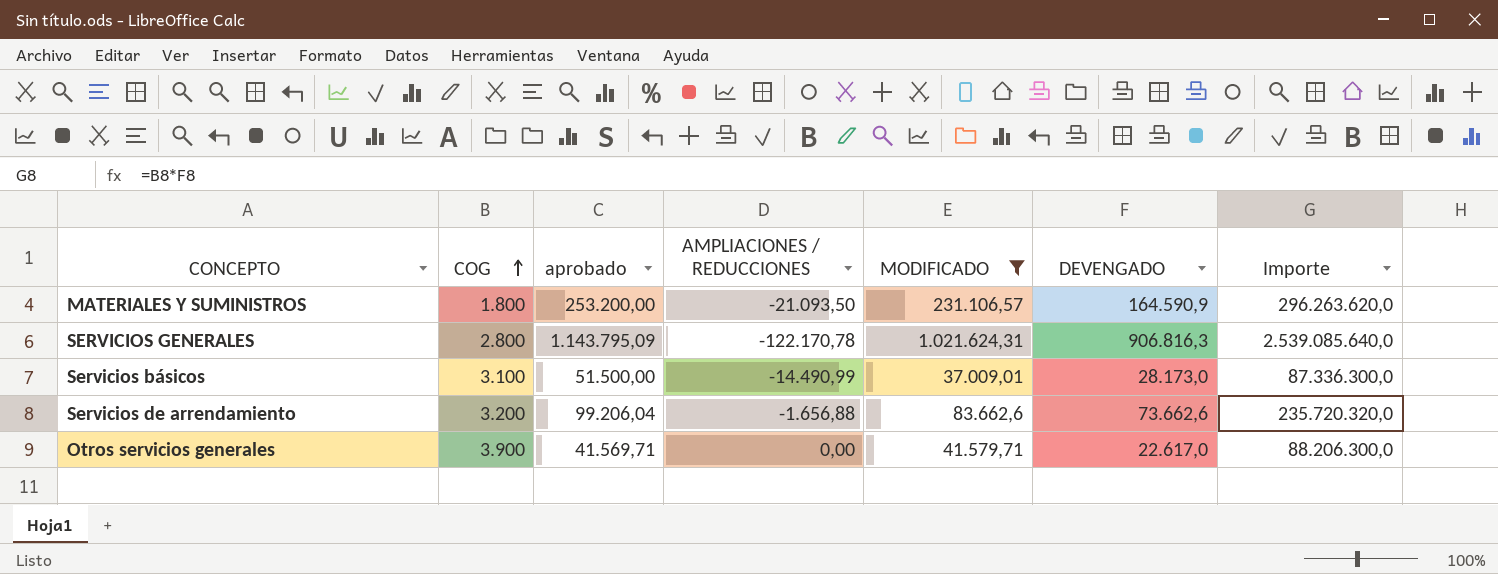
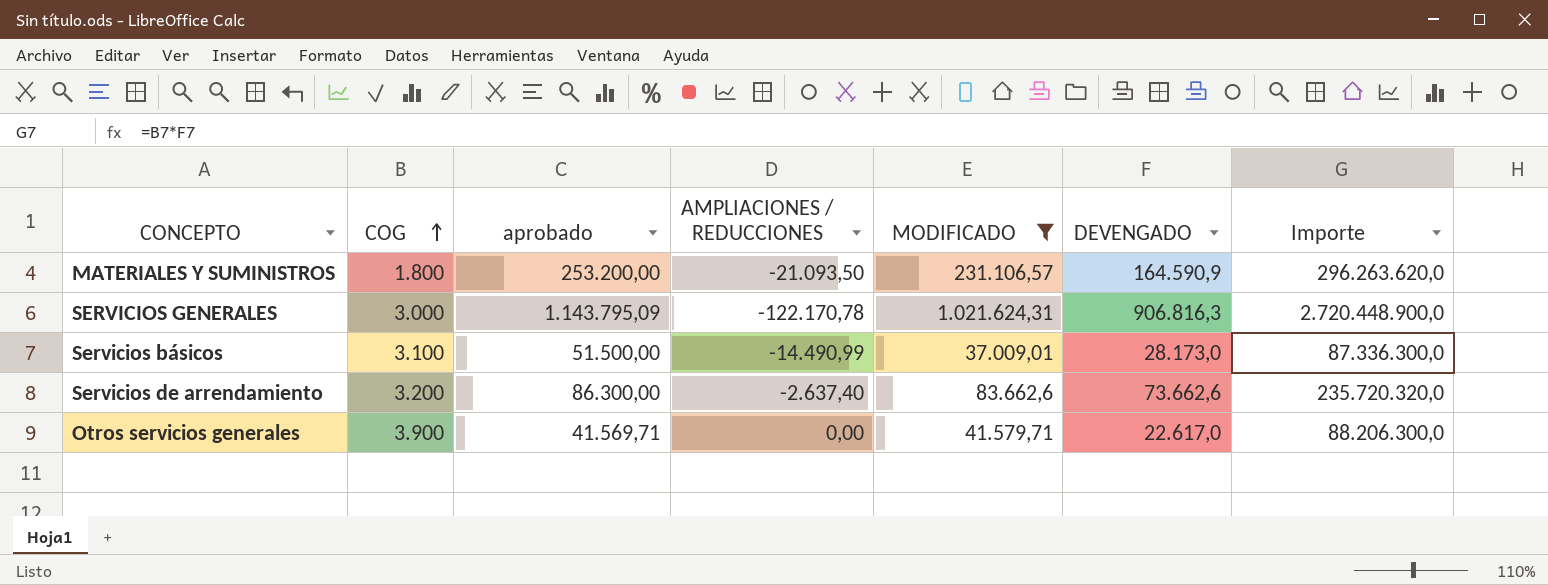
SERVICIOS GENERALES | COG: 2.800 -> 3.000
SERVICIOS GENERALES | Importe: 2.539.085.640,0 -> 2.720.448.900,0
Servicios de arrendamiento | aprobado: 99.206,04 -> 86.300,00
Servicios de arrendamiento | AMPLIACIONES / REDUCCIONES: -1.656,88 -> -2.637,40

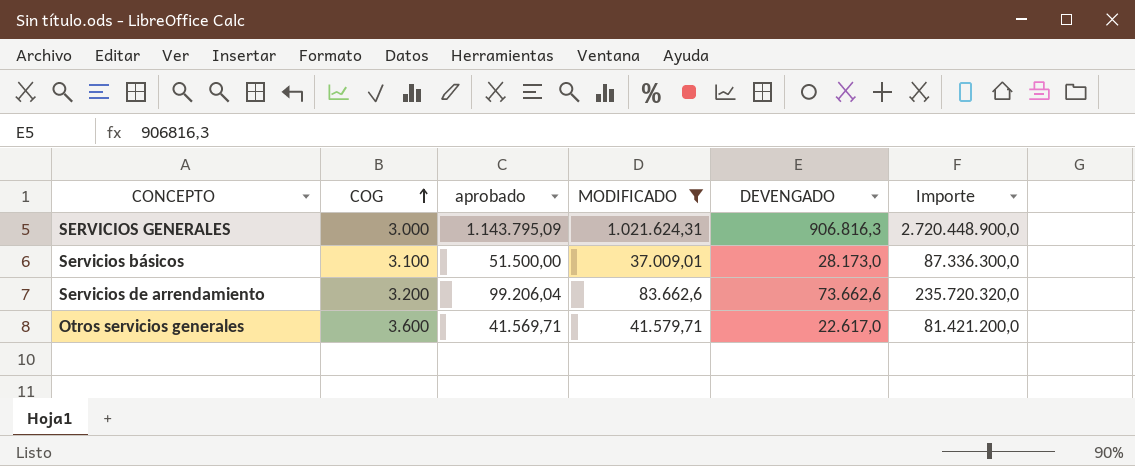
column AMPLIACIONES / REDUCCIONES | position: 4 -> none
row MATERIALES Y SUMINISTROS: 1.800 | 253.200,00 | -21.093,50 | 231.106,57 | 164.590,9 | 296.263.620,0 -> none
Servicios de arrendamiento | aprobado: 86.300,00 -> 99.206,04
Otros servicios generales | COG: 3.900 -> 3.600
Otros servicios generales | Importe: 88.206.300,0 -> 81.421.200,0

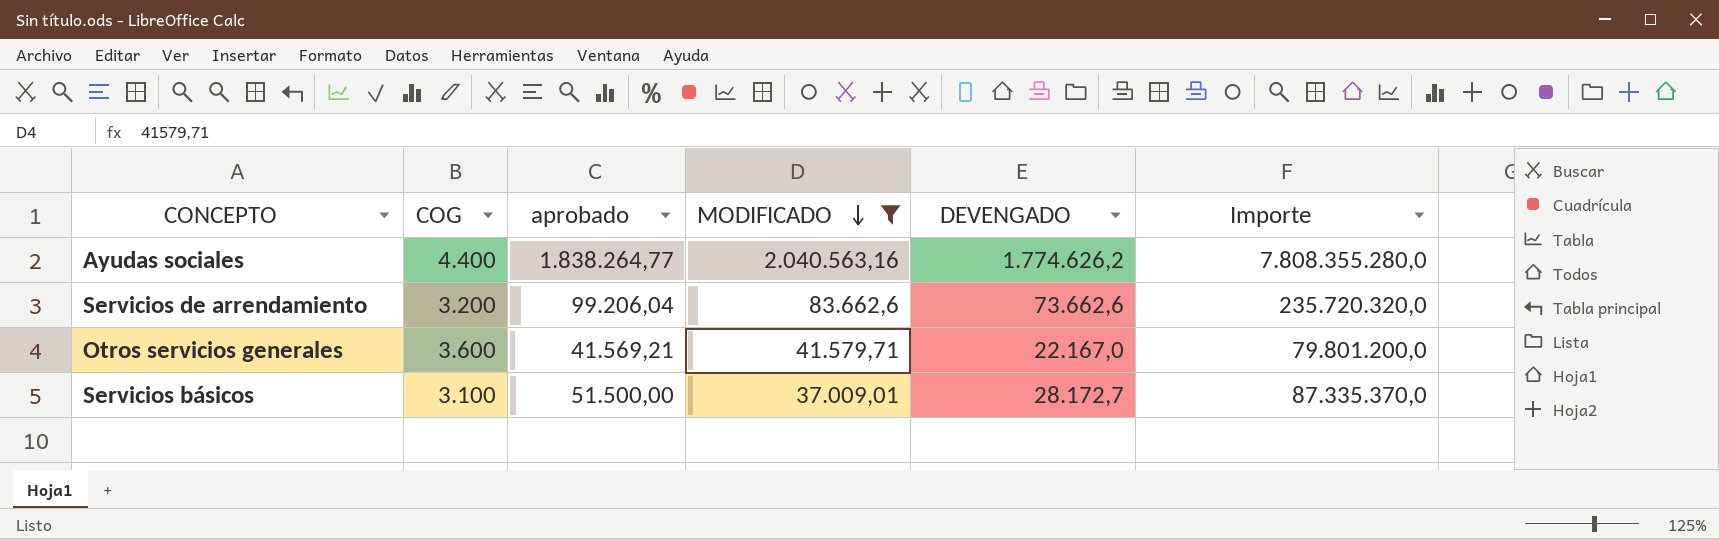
row order: COG ascending -> MODIFICADO descending
row SERVICIOS GENERALES: 3.000 | 1.143.795,09 | 1.021.624,31 | 906.816,3 | 2.720.448.900,0 -> none
row Ayudas sociales: none -> 4.400 | 1.838.264,77 | 2.040.563,16 | 1.774.626,2 | 7.808.355.280,0
Otros servicios generales | aprobado: 41.569,71 -> 41.569,21
Otros servicios generales | DEVENGADO: 22.617,0 -> 22.167,0
Otros servicios generales | Importe: 81.421.200,0 -> 79.801.200,0
Servicios básicos | DEVENGADO: 28.173,0 -> 28.172,7
Servicios básicos | Importe: 87.336.300,0 -> 87.335.370,0

